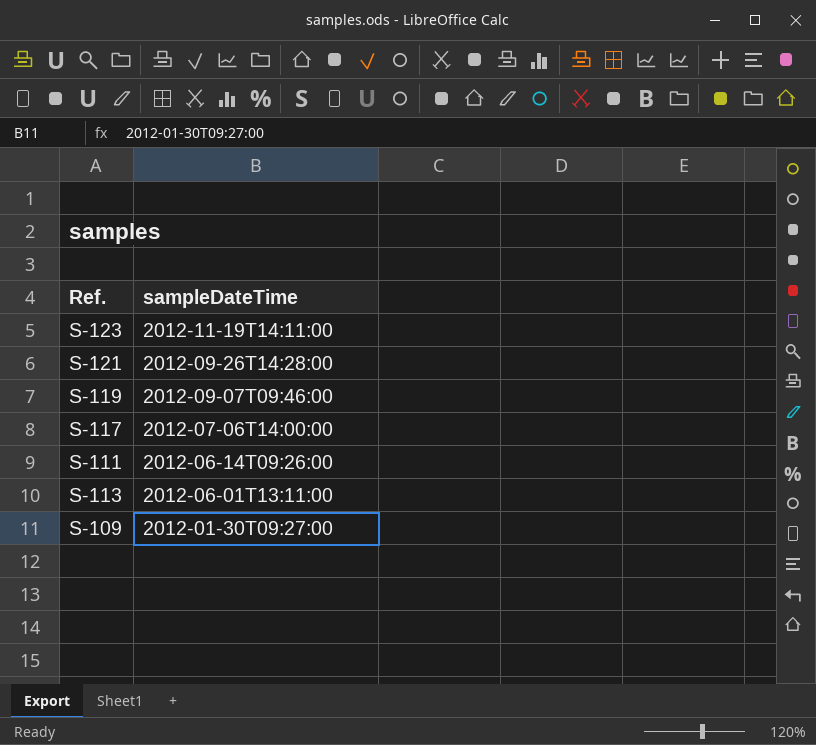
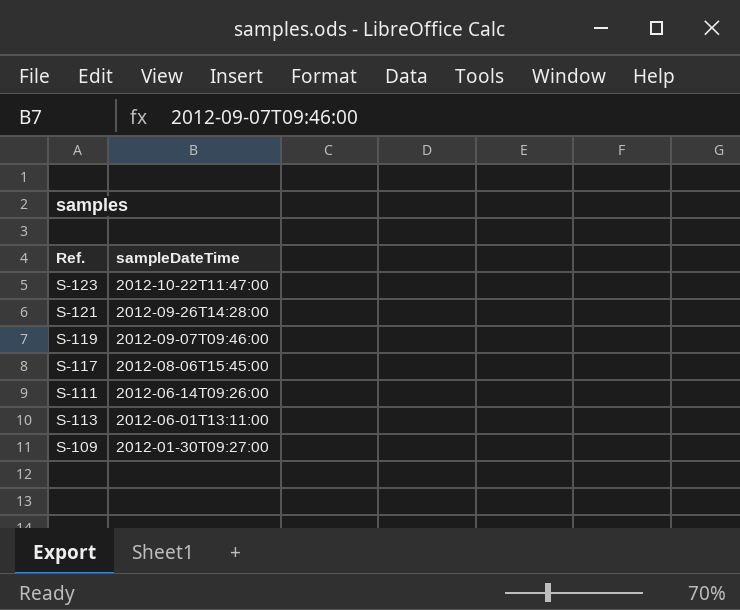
S-123 | sampleDateTime: 2012-11-19T14:11:00 -> 2012-10-22T11:47:00
S-117 | sampleDateTime: 2012-07-06T14:00:00 -> 2012-08-06T15:45:00

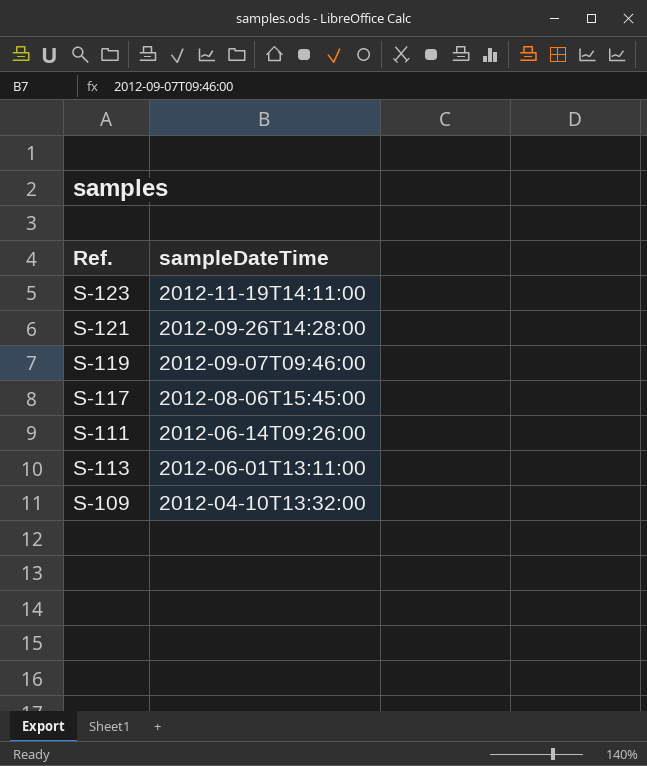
S-123 | sampleDateTime: 2012-10-22T11:47:00 -> 2012-11-19T14:11:00
S-109 | sampleDateTime: 2012-01-30T09:27:00 -> 2012-04-10T13:32:00

